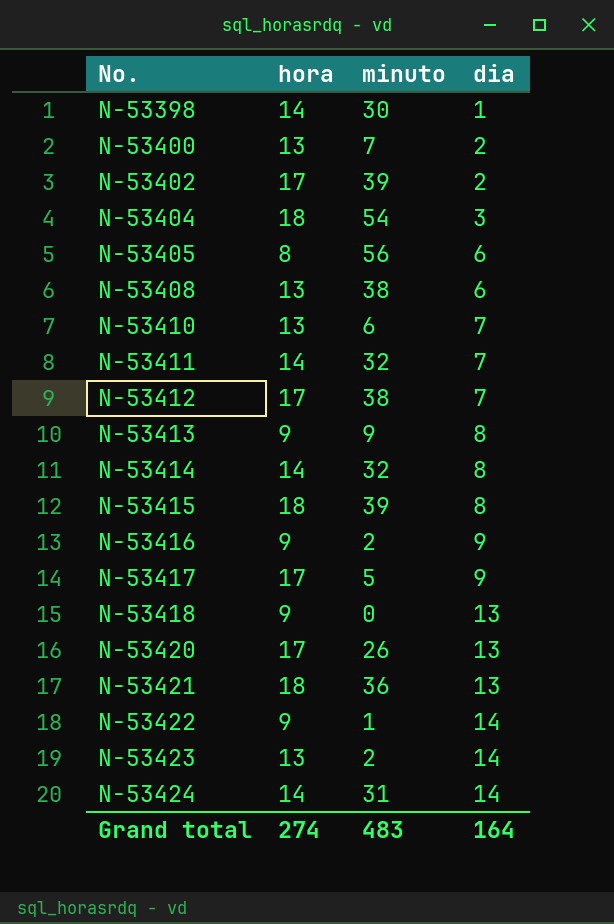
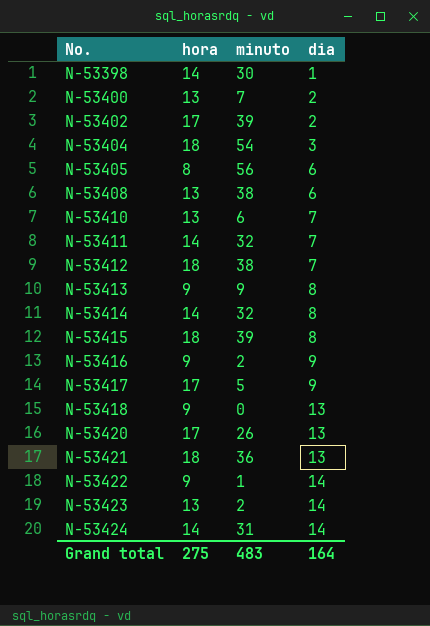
N-53412 | hora: 17 -> 18
Grand total | hora: 274 -> 275

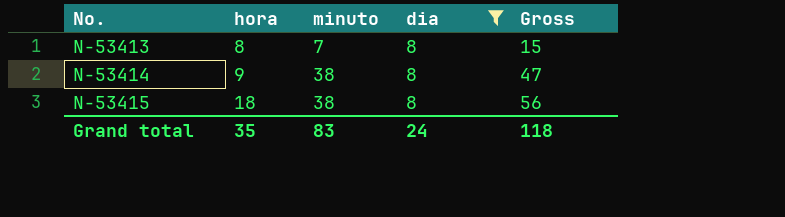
filter: none -> dia = 8
column Gross | formula: none -> [hora] + [minuto]
N-53413 | hora: 9 -> 8
N-53413 | minuto: 9 -> 7
N-53414 | hora: 14 -> 9
N-53414 | minuto: 32 -> 38
N-53415 | minuto: 39 -> 38
Grand total | hora: 275 -> 35
Grand total | minuto: 483 -> 83
Grand total | dia: 164 -> 24

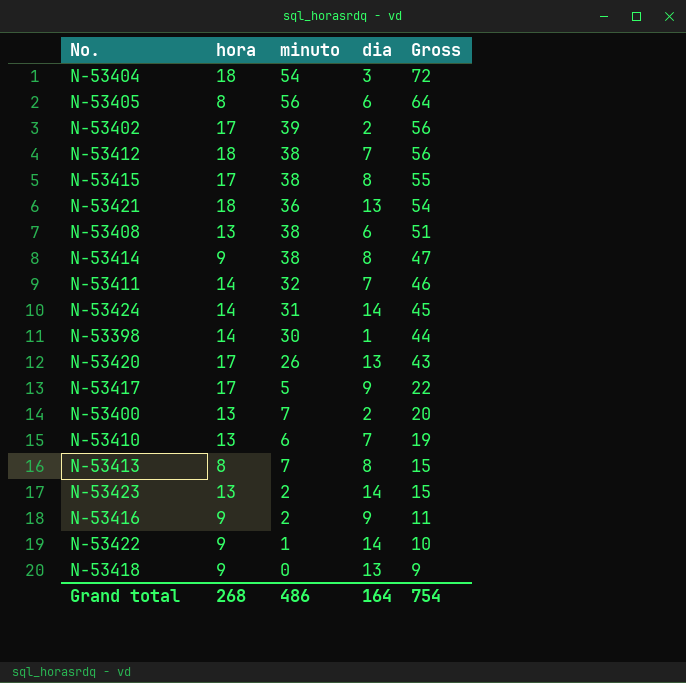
filter: dia = 8 -> none
row order: No. ascending -> Gross descending
N-53415 | hora: 18 -> 17
N-53415 | Gross: 56 -> 55
Grand total | hora: 35 -> 268
Grand total | minuto: 83 -> 486
Grand total | dia: 24 -> 164
Grand total | Gross: 118 -> 754

